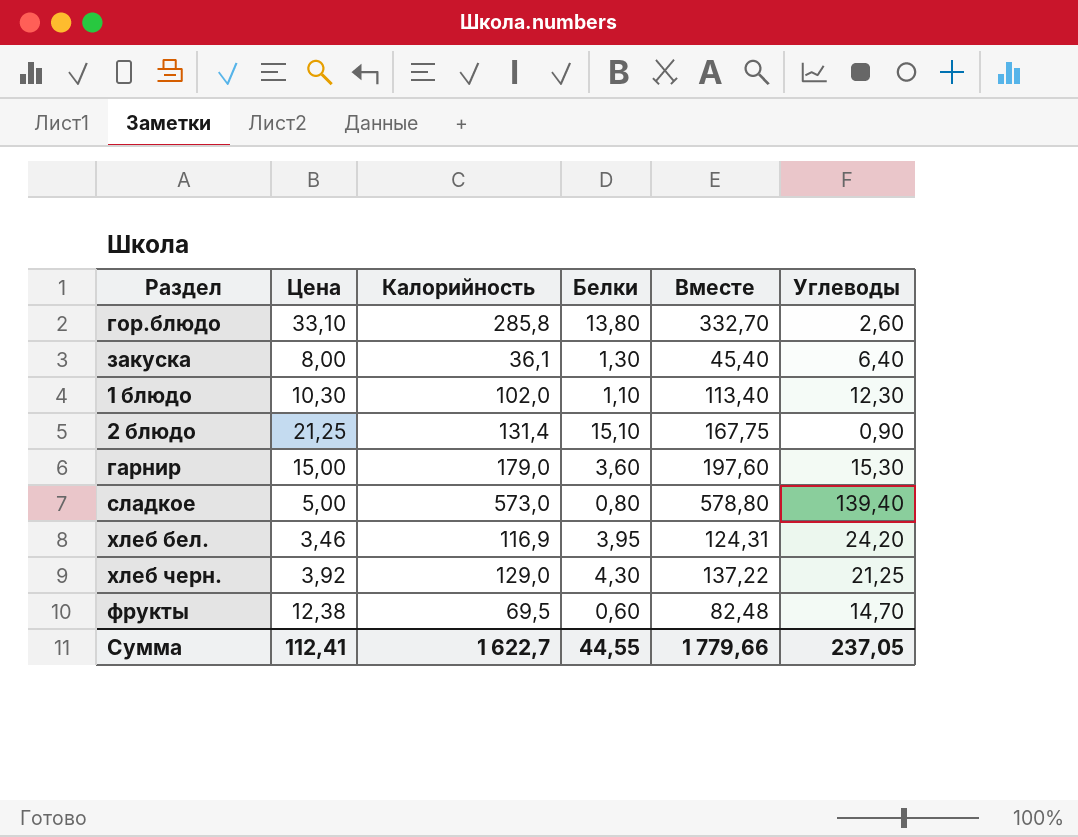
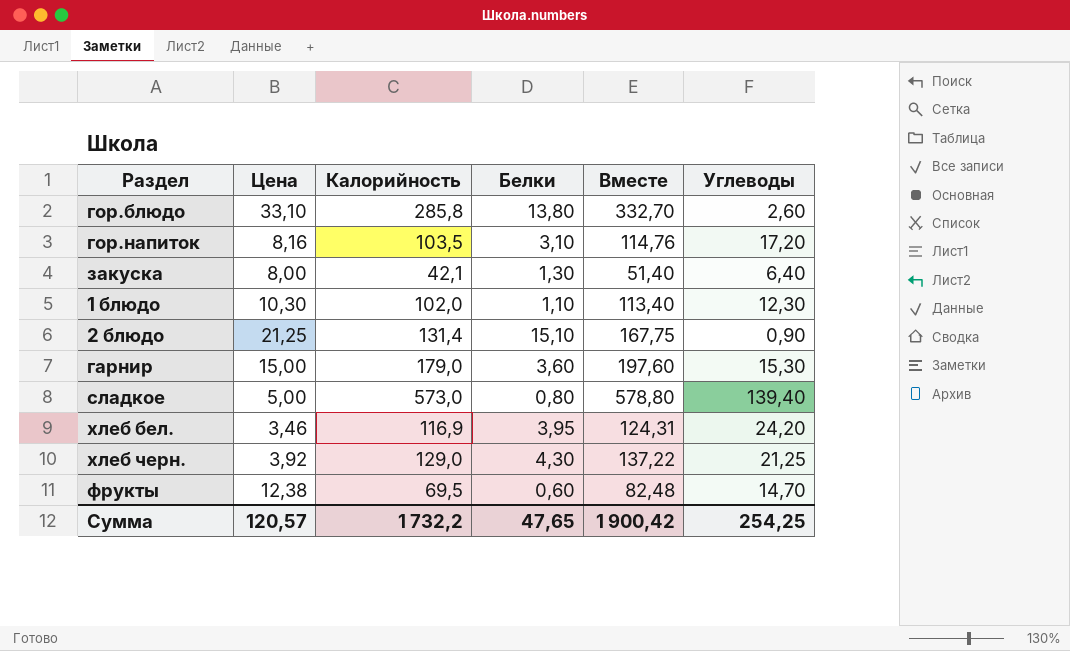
row гор.напиток: none -> 8,16 | 103,5 | 3,10 | 114,76 | 17,20
закуска | Калорийность: 36,1 -> 42,1
закуска | Вместе: 45,40 -> 51,40
Сумма | Цена: 112,41 -> 120,57
Сумма | Калорийность: 1 622,7 -> 1 732,2
Сумма | Белки: 44,55 -> 47,65
Сумма | Вместе: 1 779,66 -> 1 900,42
Сумма | Углеводы: 237,05 -> 254,25

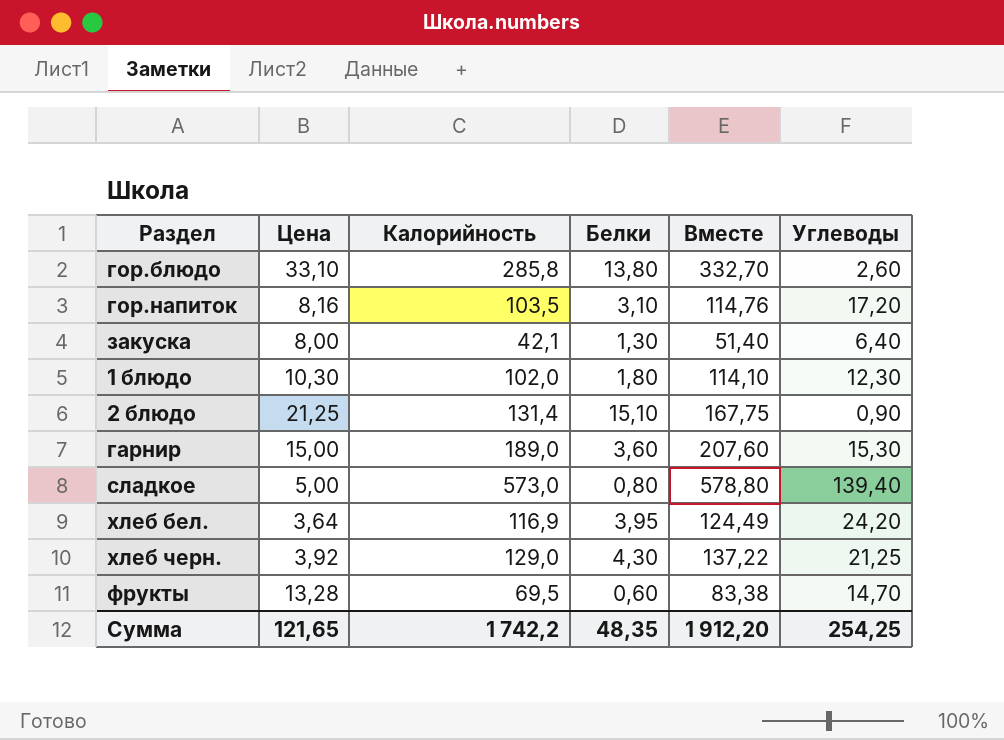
1 блюдо | Белки: 1,10 -> 1,80
1 блюдо | Вместе: 113,40 -> 114,10
гарнир | Калорийность: 179,0 -> 189,0
гарнир | Вместе: 197,60 -> 207,60
хлеб бел. | Цена: 3,46 -> 3,64
хлеб бел. | Вместе: 124,31 -> 124,49
фрукты | Цена: 12,38 -> 13,28
фрукты | Вместе: 82,48 -> 83,38
Сумма | Цена: 120,57 -> 121,65
Сумма | Калорийность: 1 732,2 -> 1 742,2
Сумма | Белки: 47,65 -> 48,35
Сумма | Вместе: 1 900,42 -> 1 912,20

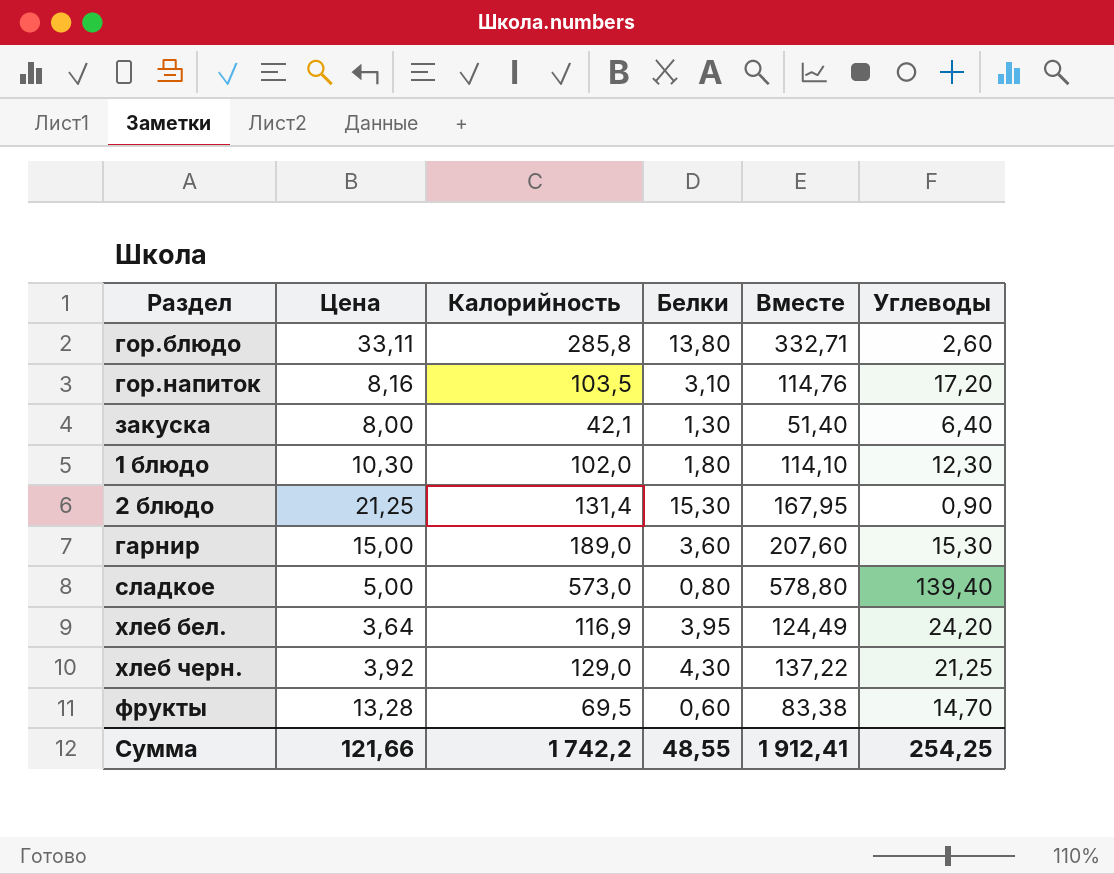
гор.блюдо | Цена: 33,10 -> 33,11
гор.блюдо | Вместе: 332,70 -> 332,71
2 блюдо | Белки: 15,10 -> 15,30
2 блюдо | Вместе: 167,75 -> 167,95
Сумма | Цена: 121,65 -> 121,66
Сумма | Белки: 48,35 -> 48,55
Сумма | Вместе: 1 912,20 -> 1 912,41

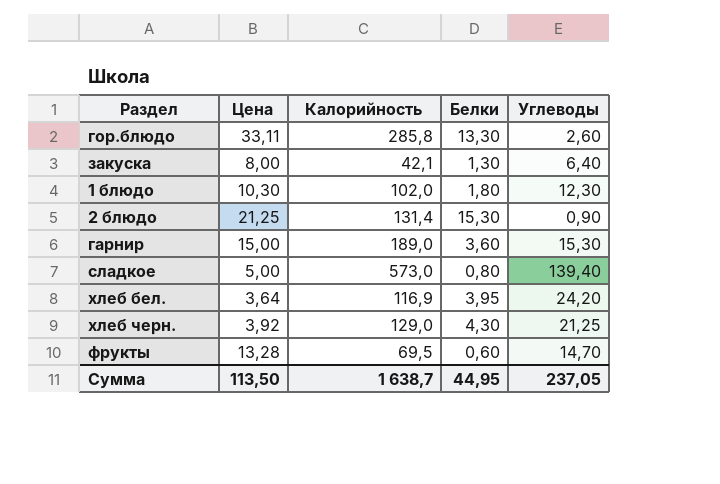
column Вместе | formula: [Цена] + [Калорийность] + [Белки] -> none
row гор.напиток: 8,16 | 103,5 | 3,10 | 114,76 | 17,20 -> none
гор.блюдо | Белки: 13,80 -> 13,30
Сумма | Цена: 121,66 -> 113,50
Сумма | Калорийность: 1 742,2 -> 1 638,7
Сумма | Белки: 48,55 -> 44,95
Сумма | Углеводы: 254,25 -> 237,05

